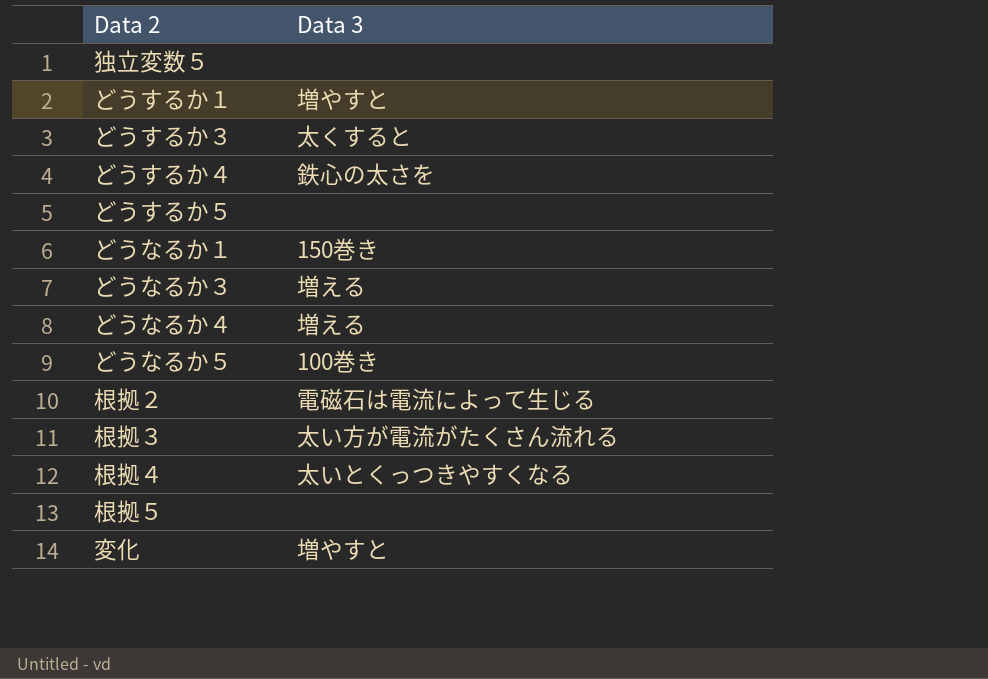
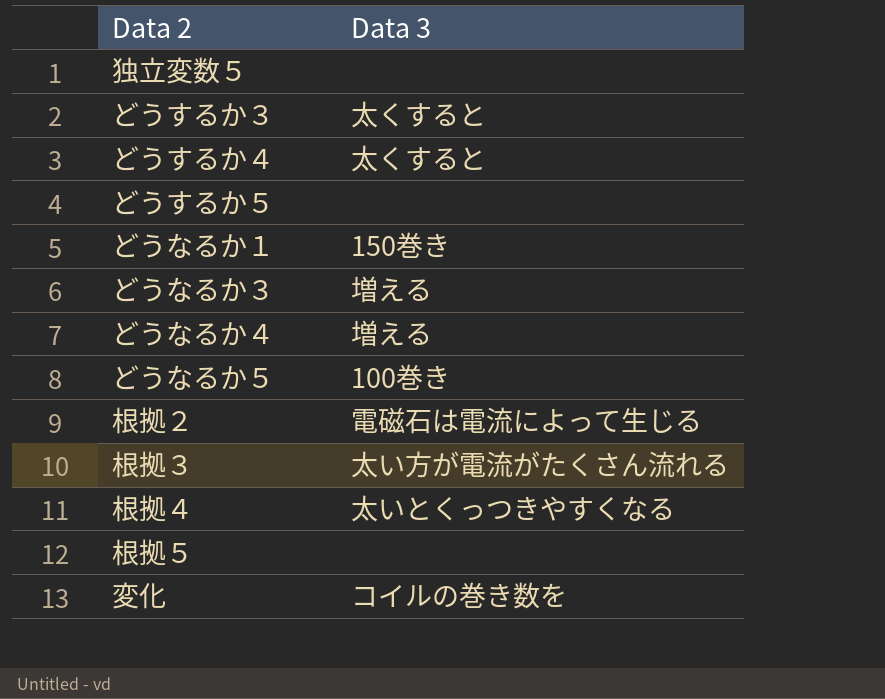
row どうするか１: 増やすと -> none
どうするか４ | Data 3: 鉄心の太さを -> 太くすると
変化 | Data 3: 増やすと -> コイルの巻き数を

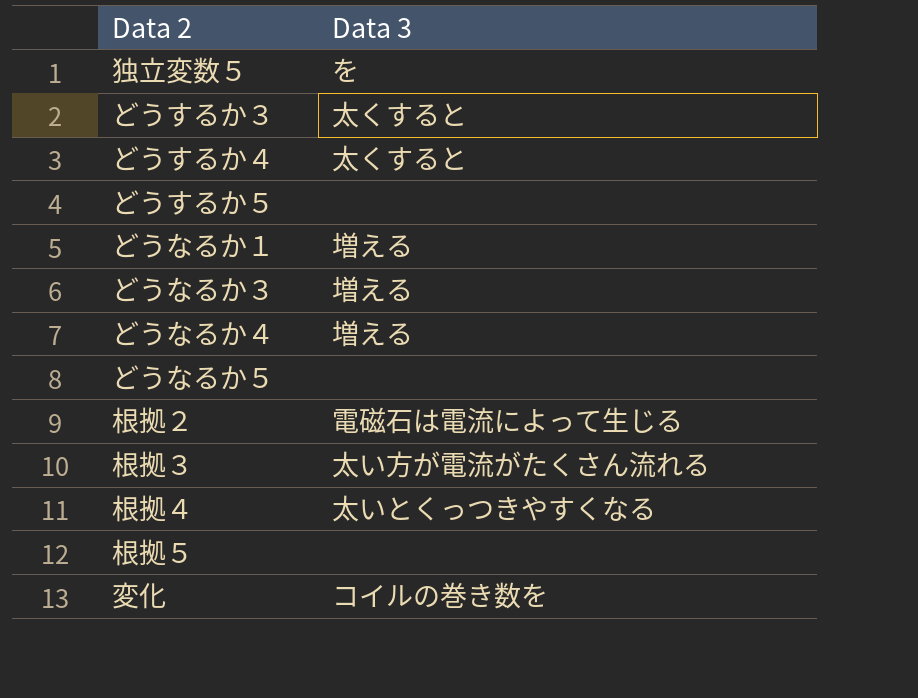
独立変数５ | Data 3: none -> を
どうなるか１ | Data 3: 150巻き -> 増える
どうなるか５ | Data 3: 100巻き -> none

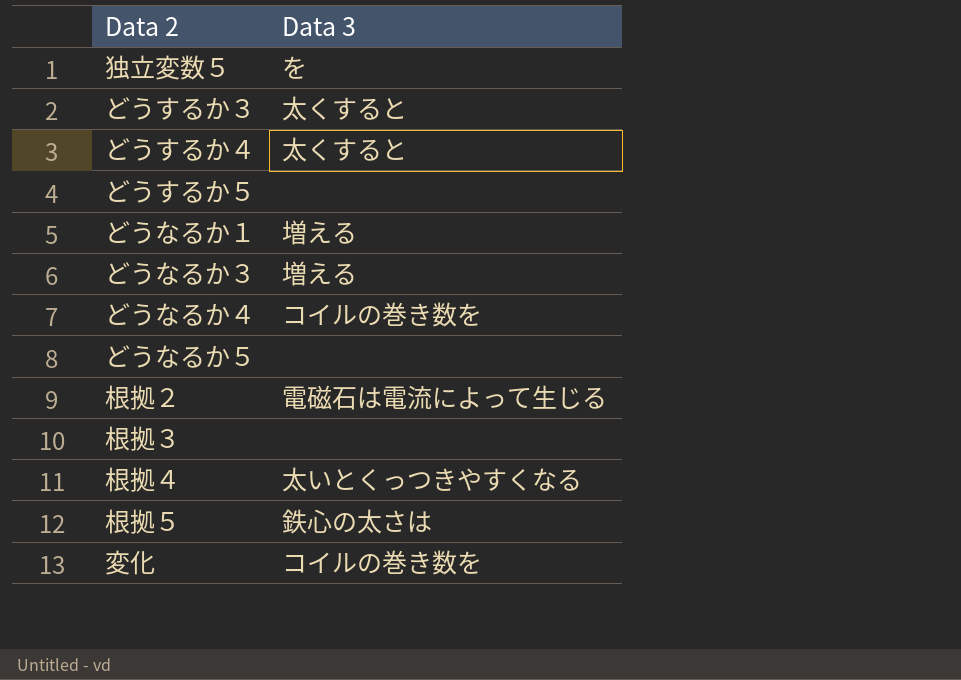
どうなるか４ | Data 3: 増える -> コイルの巻き数を
根拠３ | Data 3: 太い方が電流がたくさん流れる -> none
根拠５ | Data 3: none -> 鉄心の太さは

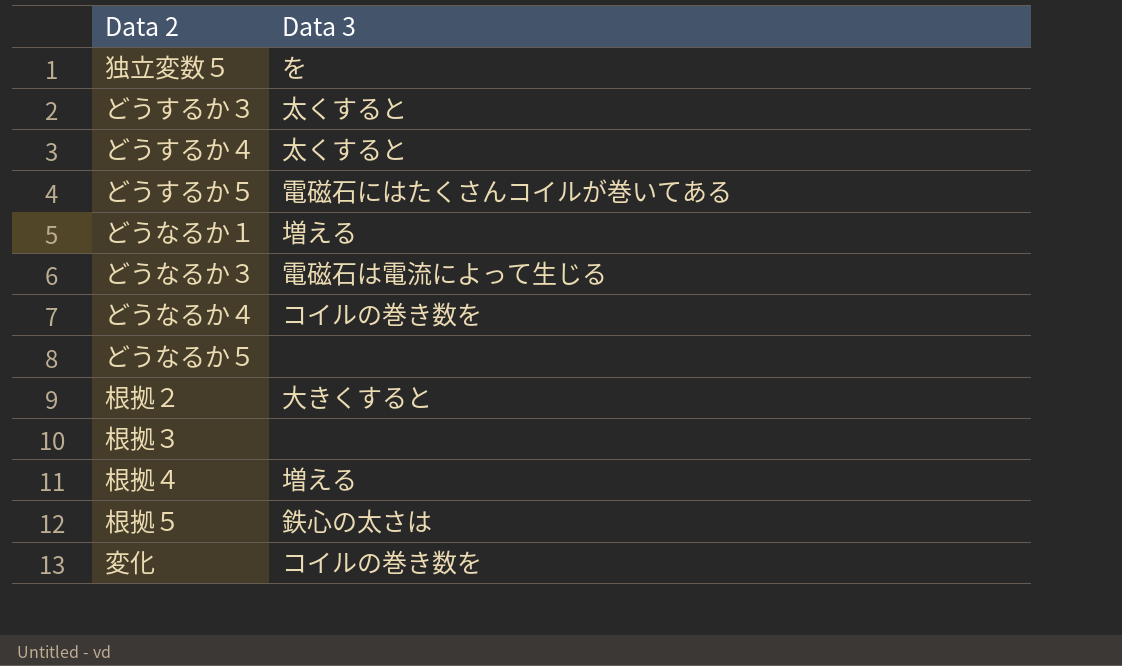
どうするか５ | Data 3: none -> 電磁石にはたくさんコイルが巻いてある
どうなるか３ | Data 3: 増える -> 電磁石は電流によって生じる
根拠２ | Data 3: 電磁石は電流によって生じる -> 大きくすると
根拠４ | Data 3: 太いとくっつきやすくなる -> 増える

